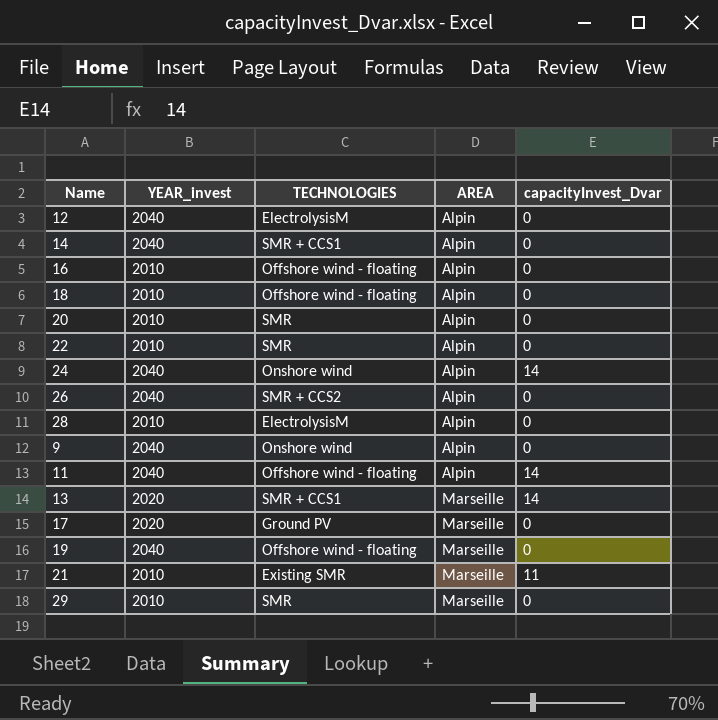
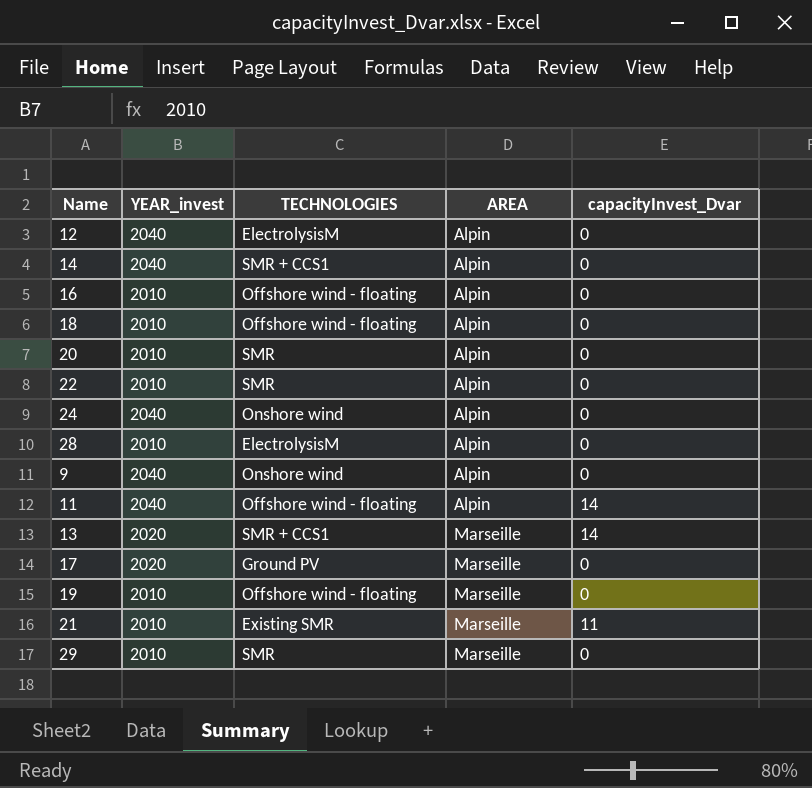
row 26: 2040 | SMR + CCS2 | Alpin | 0 -> none
24 | capacityInvest_Dvar: 14 -> 0
19 | YEAR_invest: 2040 -> 2010

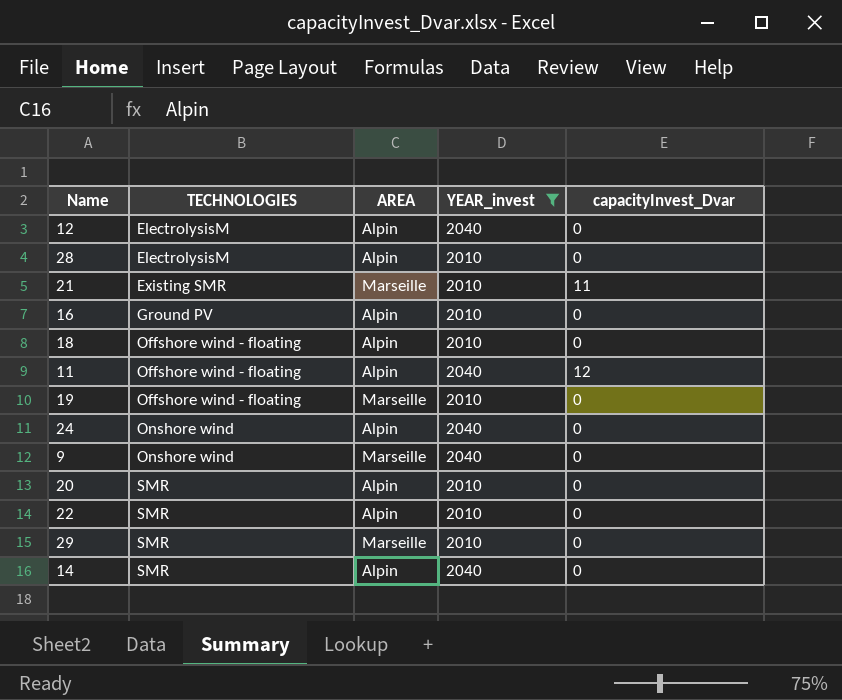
filter: none -> YEAR_invest != 2020
row order: AREA ascending -> TECHNOLOGIES ascending
column YEAR_invest | position: 2 -> 4
16 | TECHNOLOGIES: Offshore wind - floating -> Ground PV
11 | capacityInvest_Dvar: 14 -> 12
9 | AREA: Alpin -> Marseille
14 | TECHNOLOGIES: SMR + CCS1 -> SMR

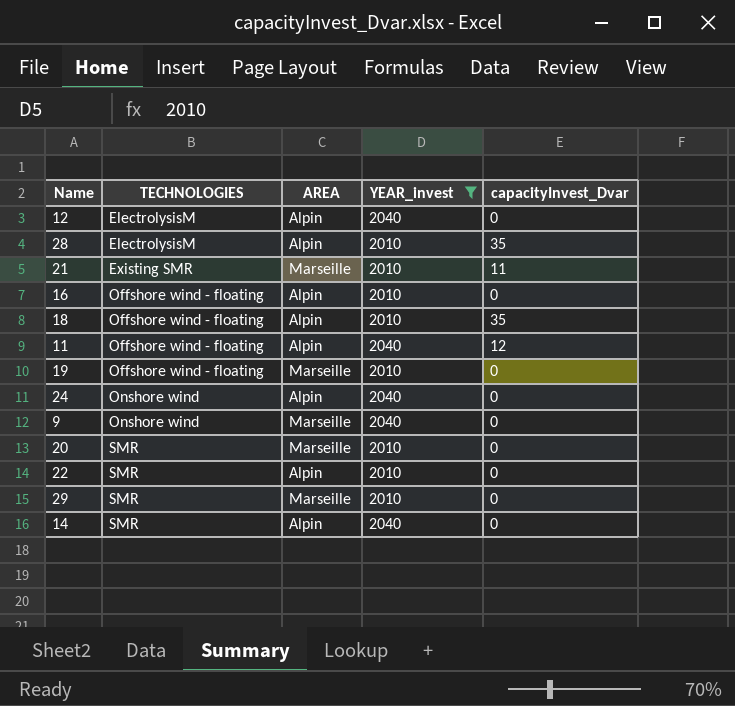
28 | capacityInvest_Dvar: 0 -> 35
16 | TECHNOLOGIES: Ground PV -> Offshore wind - floating
18 | capacityInvest_Dvar: 0 -> 35
20 | AREA: Alpin -> Marseille

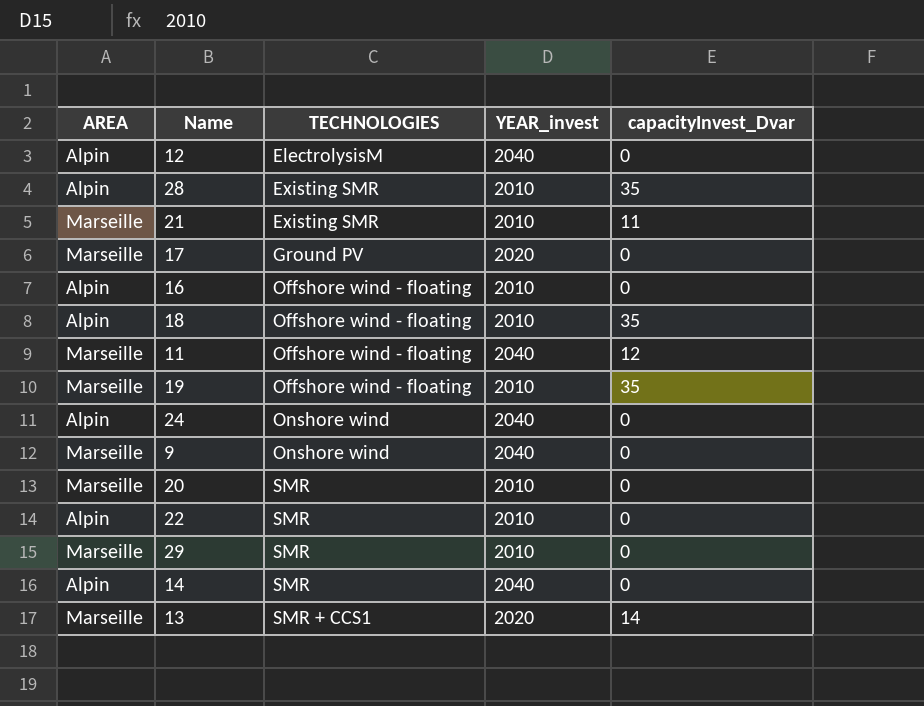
filter: YEAR_invest != 2020 -> none
column AREA | position: 3 -> 1
28 | TECHNOLOGIES: ElectrolysisM -> Existing SMR
11 | AREA: Alpin -> Marseille
19 | capacityInvest_Dvar: 0 -> 35

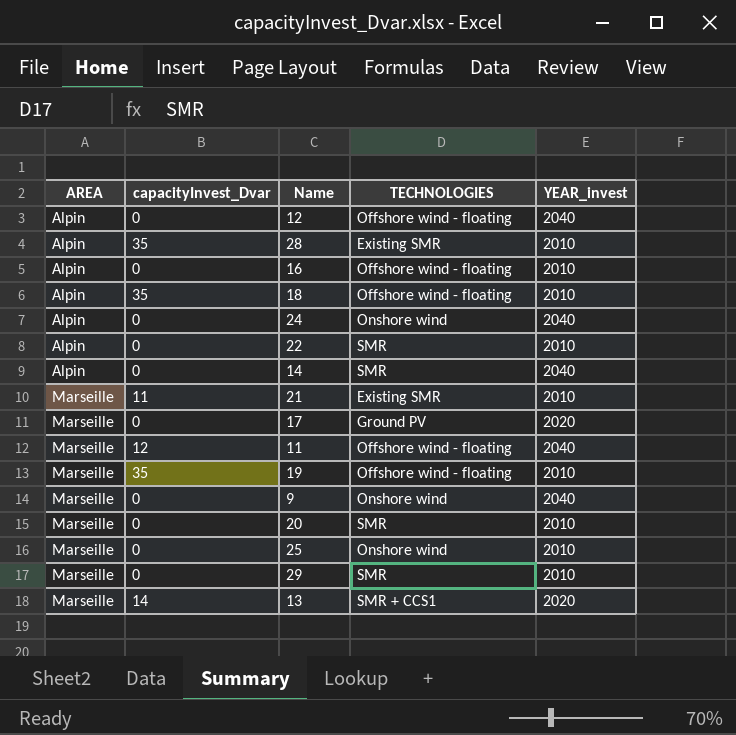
row order: TECHNOLOGIES ascending -> AREA ascending
column capacityInvest_Dvar | position: 5 -> 2
12 | TECHNOLOGIES: ElectrolysisM -> Offshore wind - floating
row 25: none -> Marseille | 0 | Onshore wind | 2010

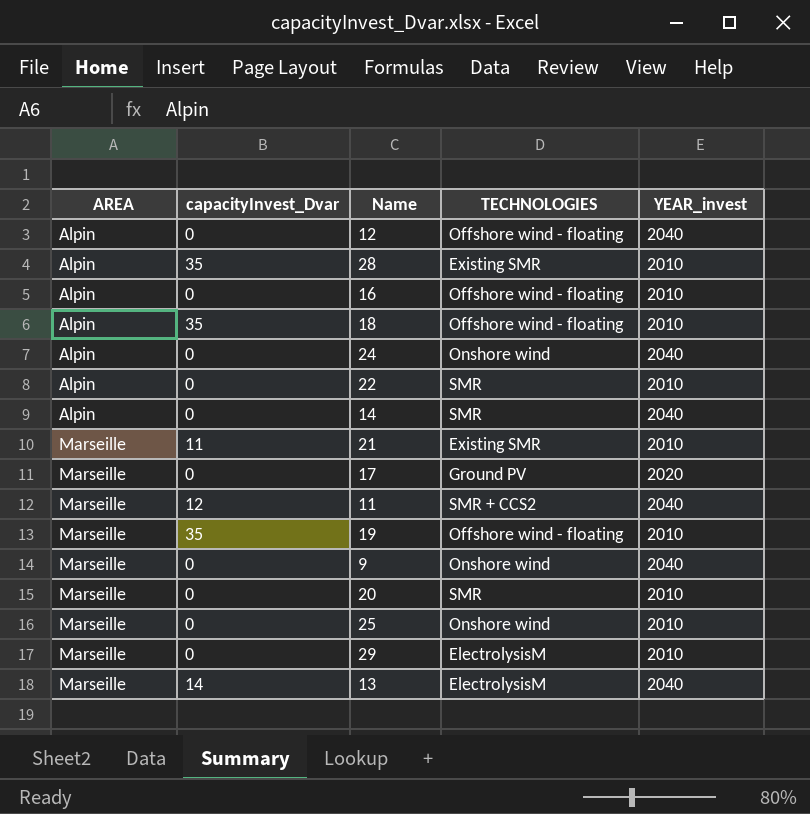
11 | TECHNOLOGIES: Offshore wind - floating -> SMR + CCS2
29 | TECHNOLOGIES: SMR -> ElectrolysisM
13 | TECHNOLOGIES: SMR + CCS1 -> ElectrolysisM
13 | YEAR_invest: 2020 -> 2040

